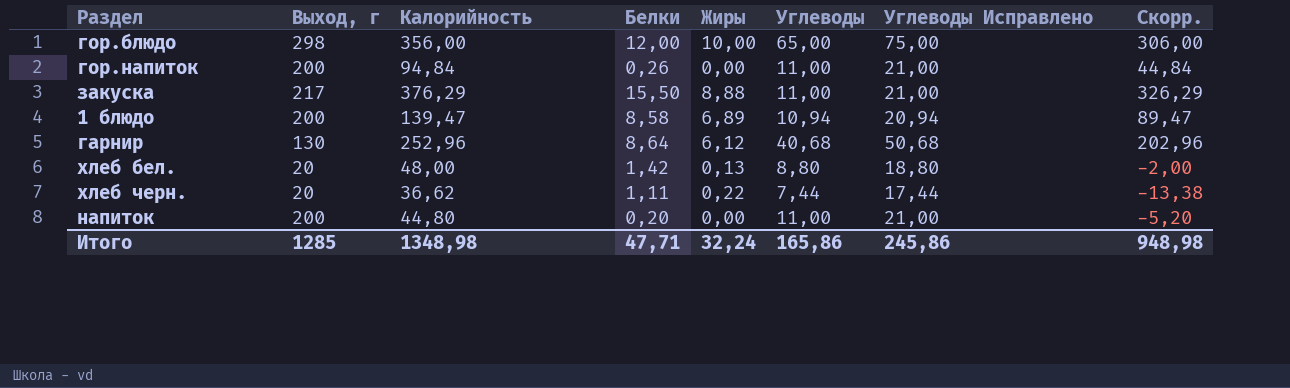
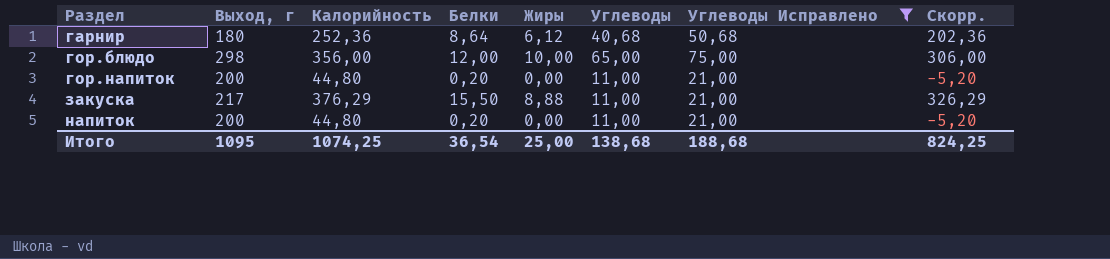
filter: none -> Углеводы Исправлено >= 21,00
row order: none -> Раздел ascending
гарнир | Выход, г: 130 -> 180
гарнир | Калорийность: 252,96 -> 252,36
гарнир | Скорр.: 202,96 -> 202,36
гор.напиток | Калорийность: 94,84 -> 44,80
гор.напиток | Белки: 0,26 -> 0,20
гор.напиток | Скорр.: 44,84 -> -5,20
Итого | Выход, г: 1285 -> 1095
Итого | Калорийность: 1348,98 -> 1074,25
Итого | Белки: 47,71 -> 36,54
Итого | Жиры: 32,24 -> 25,00
Итого | Углеводы: 165,86 -> 138,68
Итого | Углеводы Исправлено: 245,86 -> 188,68
Итого | Скорр.: 948,98 -> 824,25

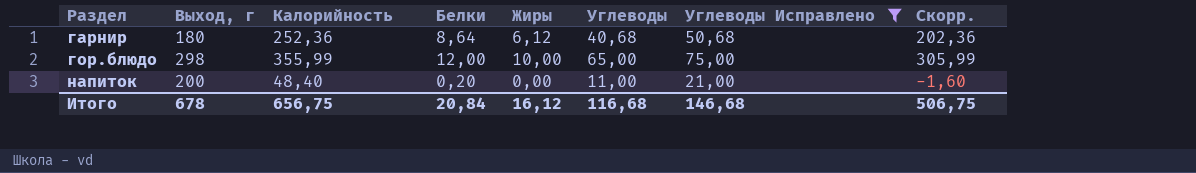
row гор.напиток: 200 | 44,80 | 0,20 | 0,00 | 11,00 | 21,00 | -5,20 -> none
row закуска: 217 | 376,29 | 15,50 | 8,88 | 11,00 | 21,00 | 326,29 -> none
гор.блюдо | Калорийность: 356,00 -> 355,99
гор.блюдо | Скорр.: 306,00 -> 305,99
напиток | Калорийность: 44,80 -> 48,40
напиток | Скорр.: -5,20 -> -1,60
Итого | Выход, г: 1095 -> 678
Итого | Калорийность: 1074,25 -> 656,75
Итого | Белки: 36,54 -> 20,84
Итого | Жиры: 25,00 -> 16,12
Итого | Углеводы: 138,68 -> 116,68
Итого | Углеводы Исправлено: 188,68 -> 146,68
Итого | Скорр.: 824,25 -> 506,75

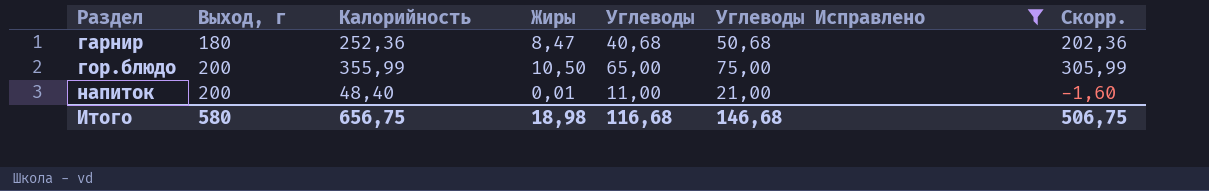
column Белки | position: 4 -> none
гарнир | Жиры: 6,12 -> 8,47
гор.блюдо | Выход, г: 298 -> 200
гор.блюдо | Жиры: 10,00 -> 10,50
напиток | Жиры: 0,00 -> 0,01
Итого | Выход, г: 678 -> 580
Итого | Жиры: 16,12 -> 18,98

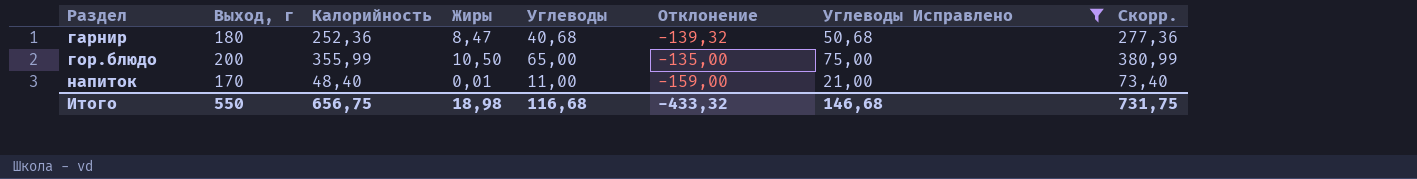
column Отклонение | formula: none -> [Углеводы] - [Выход, г]
column Скорр. | formula: [Калорийность] - 50 -> [Калорийность] + 25
напиток | Выход, г: 200 -> 170
Итого | Выход, г: 580 -> 550
Итого | Скорр.: 506,75 -> 731,75

